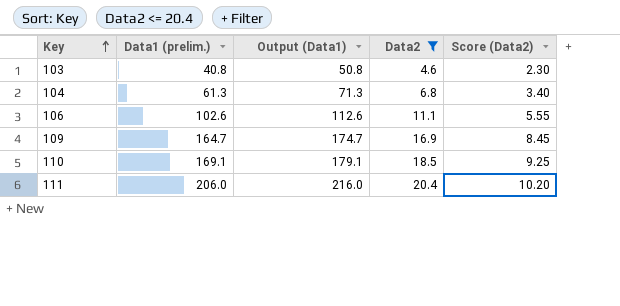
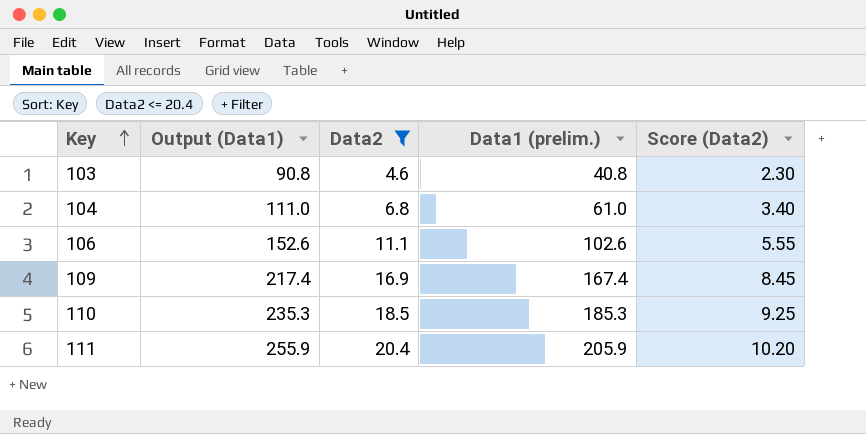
column Output (Data1) | formula: [Data1 (prelim.)] + 10 -> [Data1 (prelim.)] + 50
column Data1 (prelim.) | position: 2 -> 4
104 | Data1 (prelim.): 61.3 -> 61.0
109 | Data1 (prelim.): 164.7 -> 167.4
110 | Data1 (prelim.): 169.1 -> 185.3
111 | Data1 (prelim.): 206.0 -> 205.9

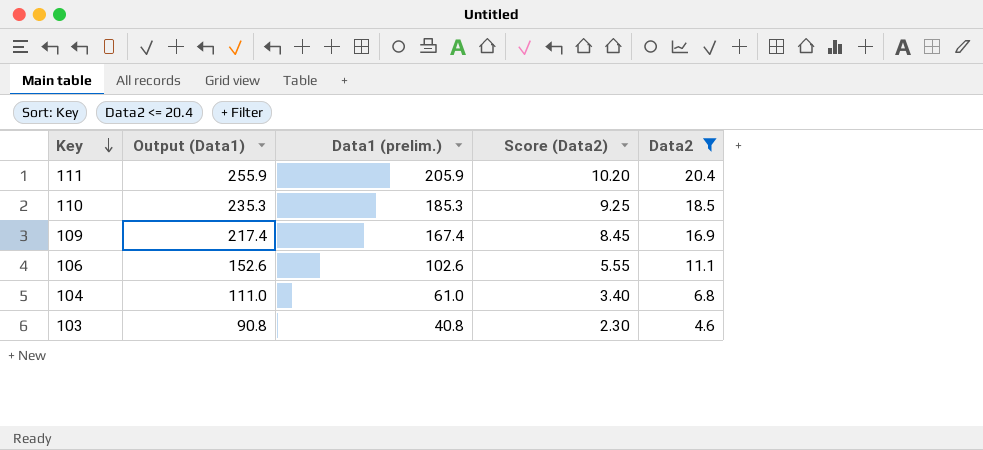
row order: Key ascending -> Key descending
column Data2 | position: 3 -> 5

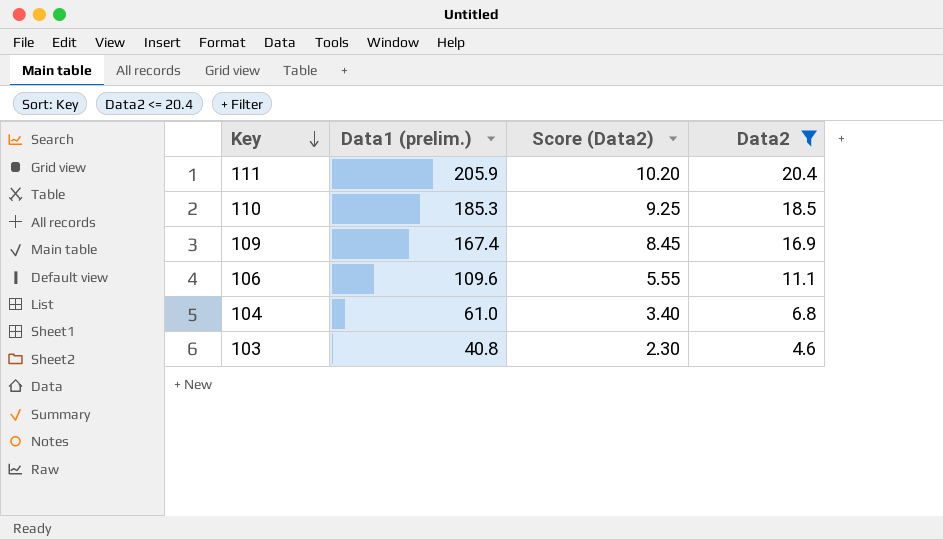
column Output (Data1) | formula: [Data1 (prelim.)] + 50 -> none
106 | Data1 (prelim.): 102.6 -> 109.6

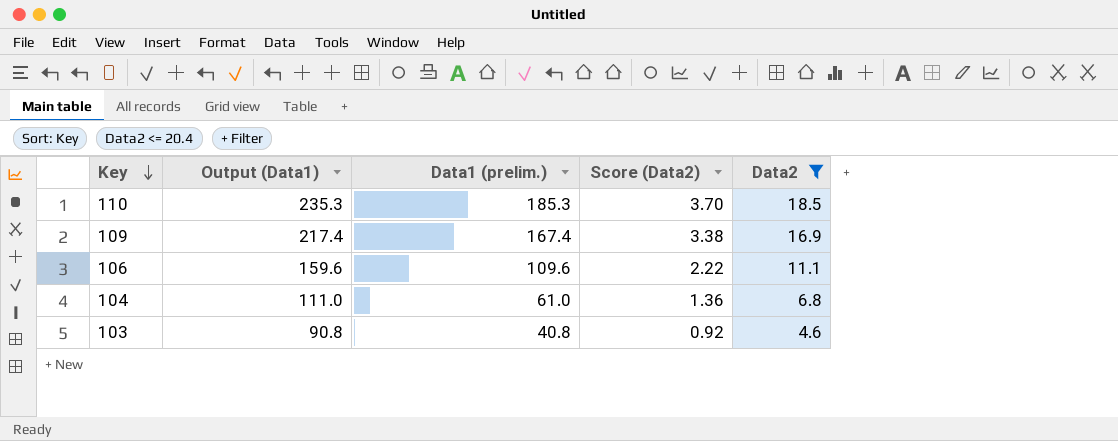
column Output (Data1) | formula: none -> [Data1 (prelim.)] + 50
column Score (Data2) | formula: [Data2] * 0.5 -> [Data2] * 0.2
row 111: 205.9 | 10.20 | 20.4 -> none

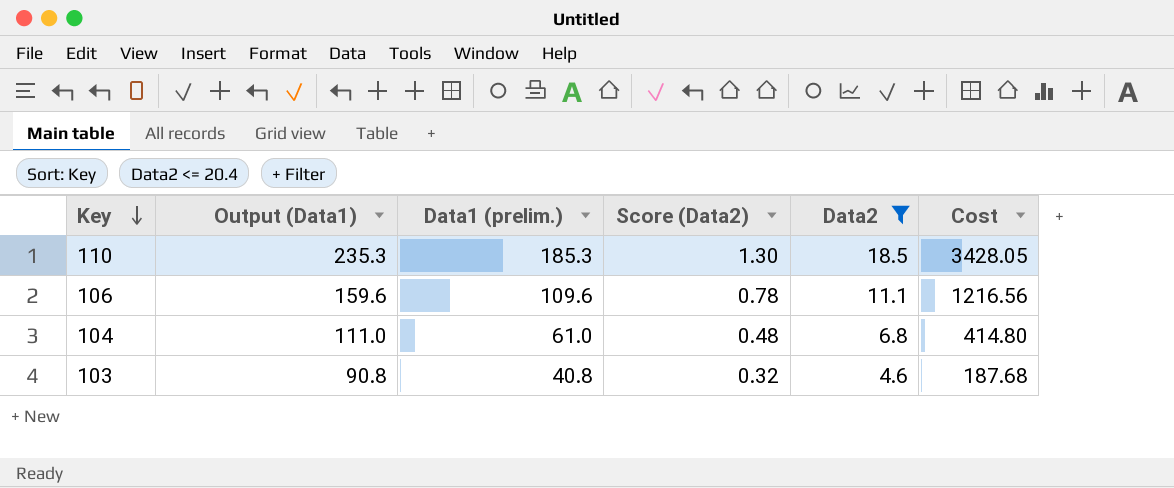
column Score (Data2) | formula: [Data2] * 0.2 -> [Data2] * 0.07
column Cost | formula: none -> [Data1 (prelim.)] * [Data2]
row 109: 217.4 | 167.4 | 3.38 | 16.9 -> none

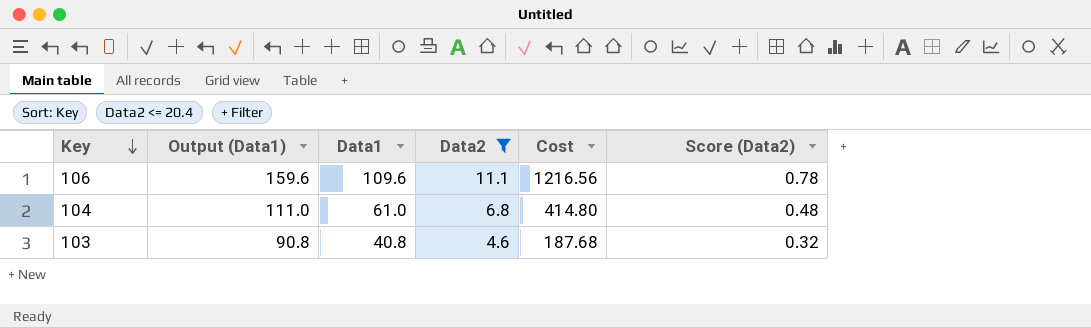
column name: Data1 (prelim.) -> Data1
column Score (Data2) | position: 4 -> 6
row 110: 235.3 | 185.3 | 1.30 | 18.5 | 3428.05 -> none

